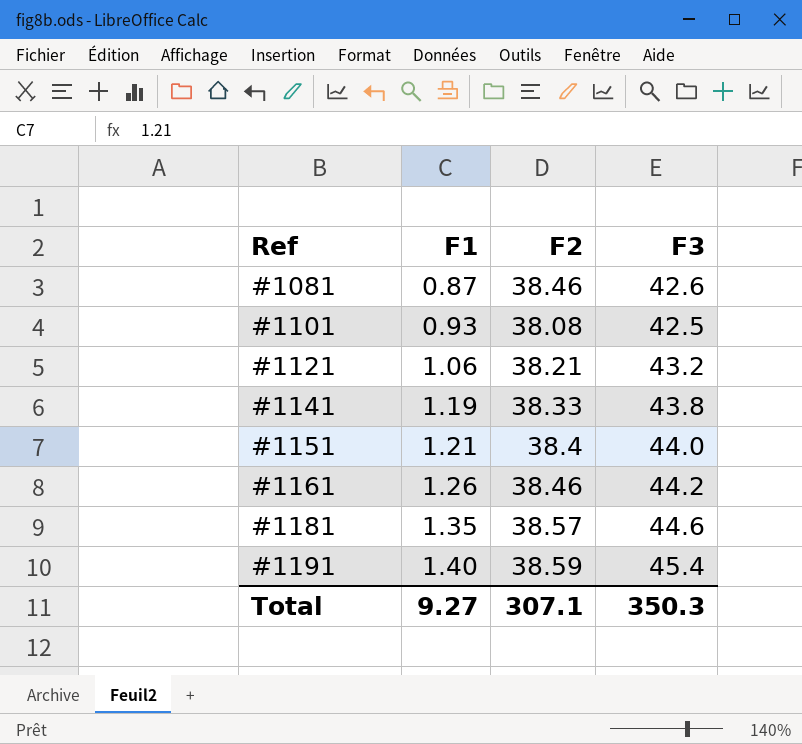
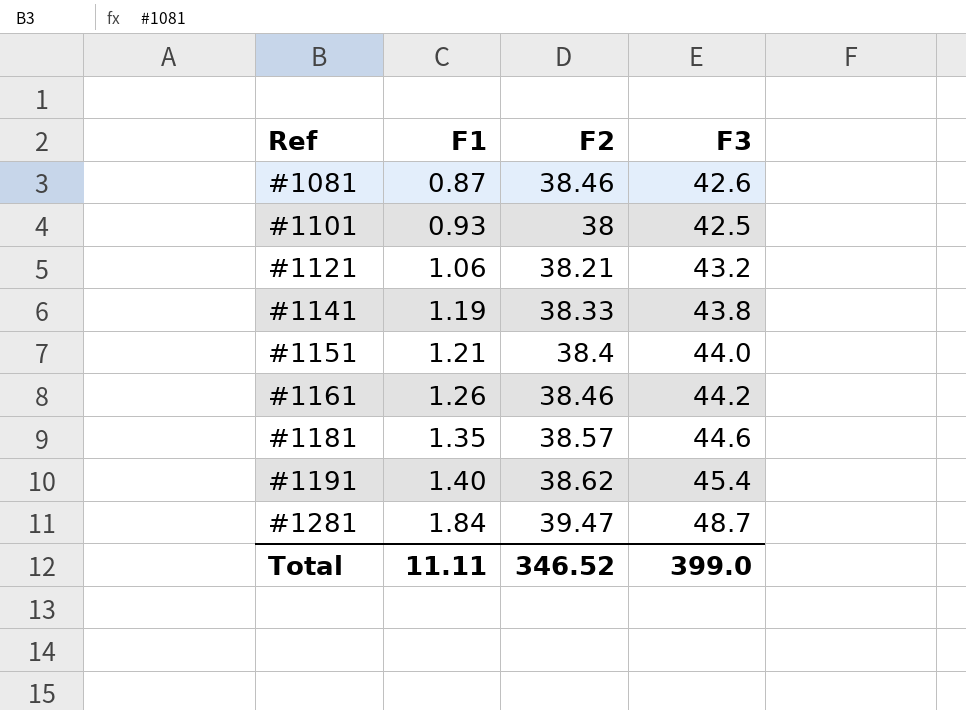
#1101 | F2: 38.08 -> 38
#1191 | F2: 38.59 -> 38.62
row #1281: none -> 1.84 | 39.47 | 48.7
Total | F1: 9.27 -> 11.11
Total | F2: 307.1 -> 346.52
Total | F3: 350.3 -> 399.0

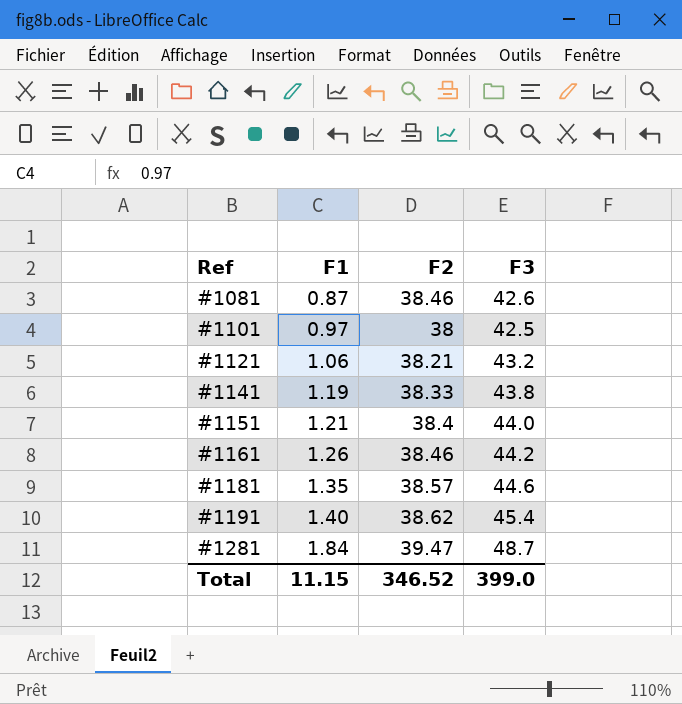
#1101 | F1: 0.93 -> 0.97
Total | F1: 11.11 -> 11.15

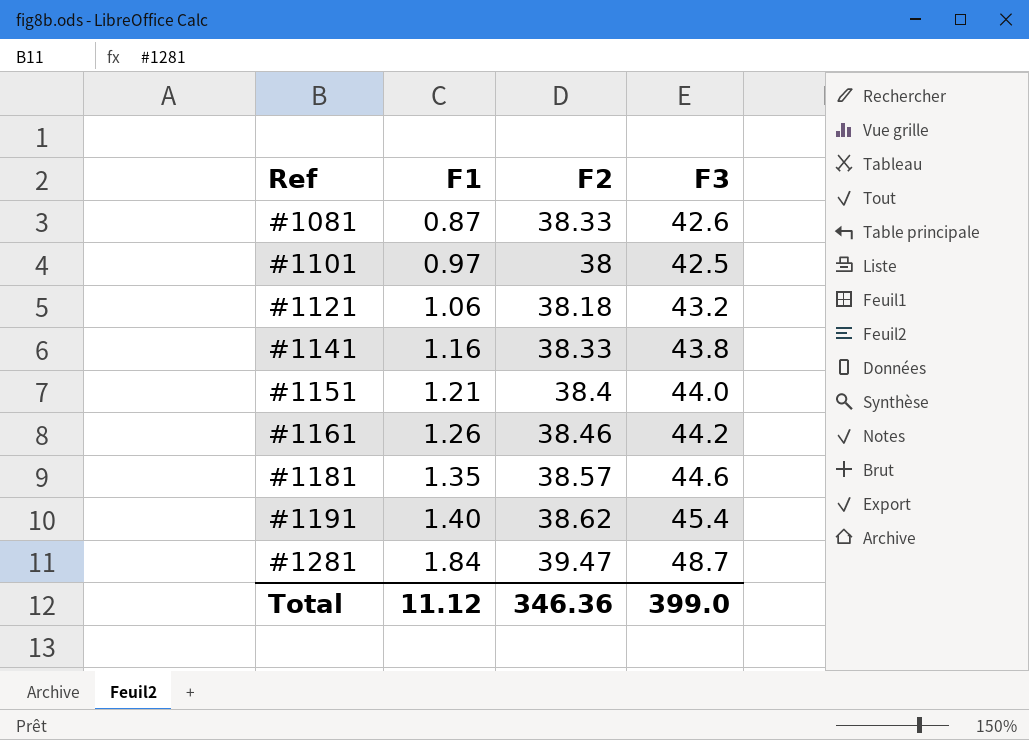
#1081 | F2: 38.46 -> 38.33
#1121 | F2: 38.21 -> 38.18
#1141 | F1: 1.19 -> 1.16
Total | F1: 11.15 -> 11.12
Total | F2: 346.52 -> 346.36

